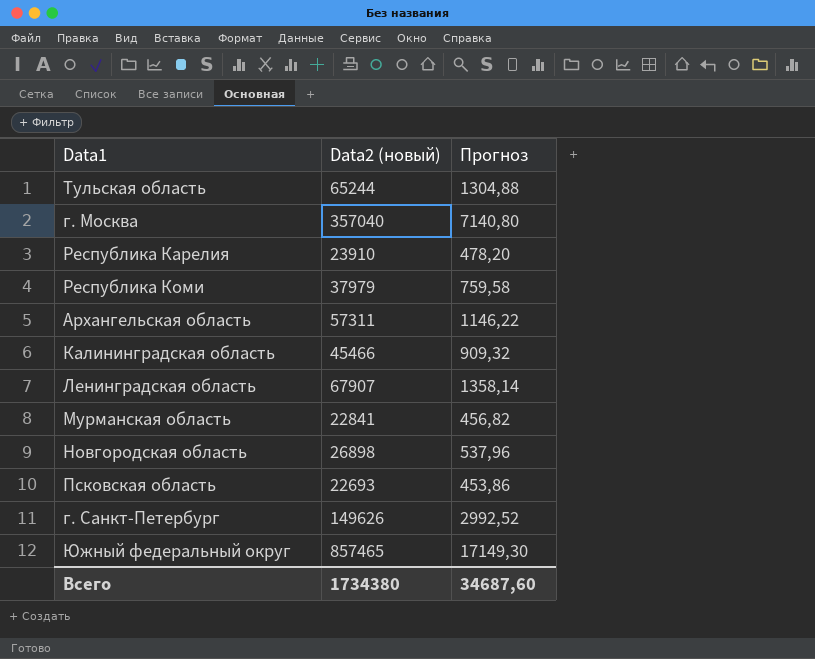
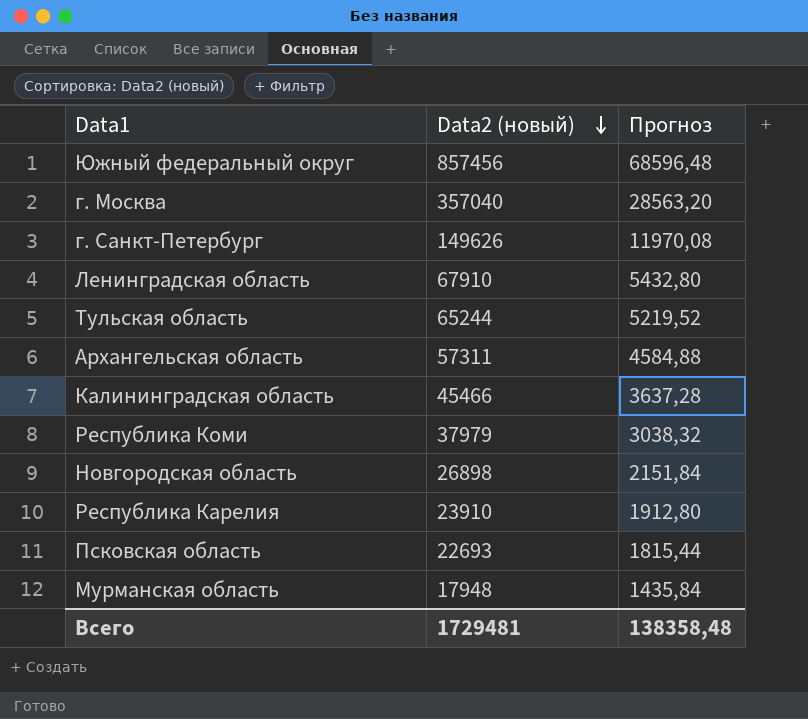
row order: none -> Data2 (новый) descending
column Прогноз | formula: [Data2 (новый)] * 0,02 -> [Data2 (новый)] * 0,08
Южный федеральный округ | Data2 (новый): 857465 -> 857456
Ленинградская область | Data2 (новый): 67907 -> 67910
Мурманская область | Data2 (новый): 22841 -> 17948
Всего | Data2 (новый): 1734380 -> 1729481
Всего | Прогноз: 34687,60 -> 138358,48

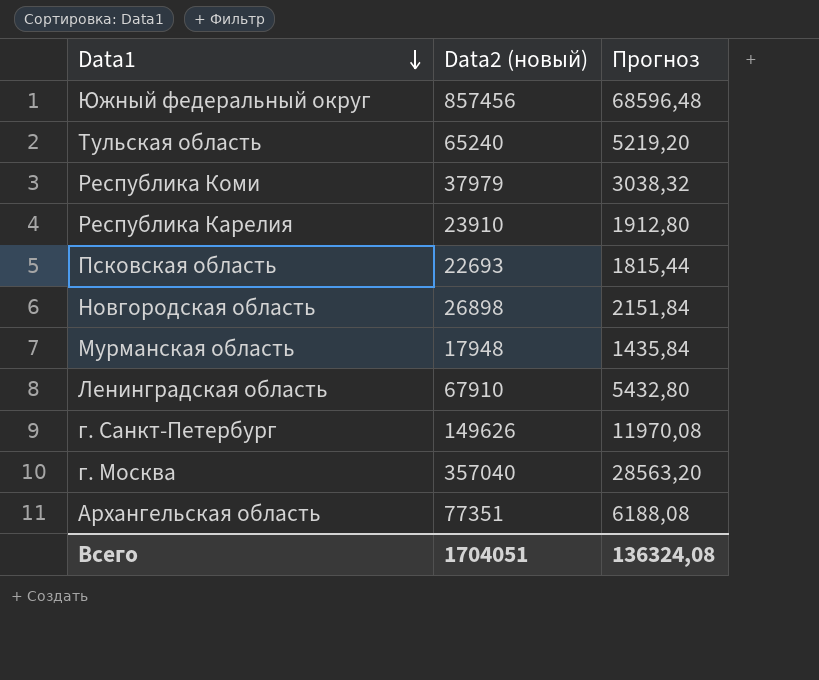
row order: Data2 (новый) descending -> Data1 descending
row Калининградская область: 45466 | 3637,28 -> none
Тульская область | Data2 (новый): 65244 -> 65240
Тульская область | Прогноз: 5219,52 -> 5219,20
Архангельская область | Data2 (новый): 57311 -> 77351
Архангельская область | Прогноз: 4584,88 -> 6188,08
Всего | Data2 (новый): 1729481 -> 1704051
Всего | Прогноз: 138358,48 -> 136324,08

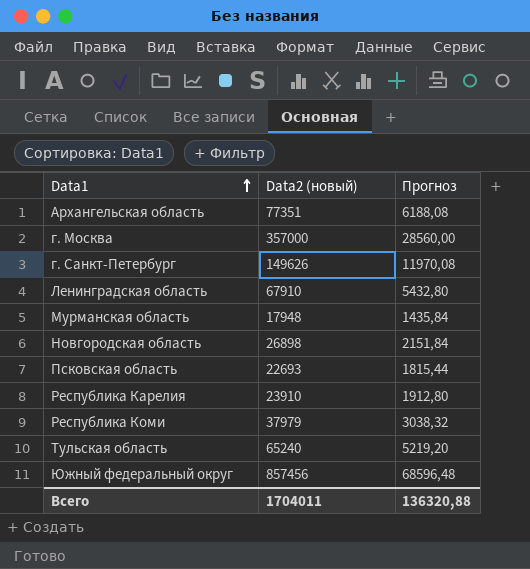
row order: Data1 descending -> Data1 ascending
г. Москва | Data2 (новый): 357040 -> 357000
г. Москва | Прогноз: 28563,20 -> 28560,00
Всего | Data2 (новый): 1704051 -> 1704011
Всего | Прогноз: 136324,08 -> 136320,88

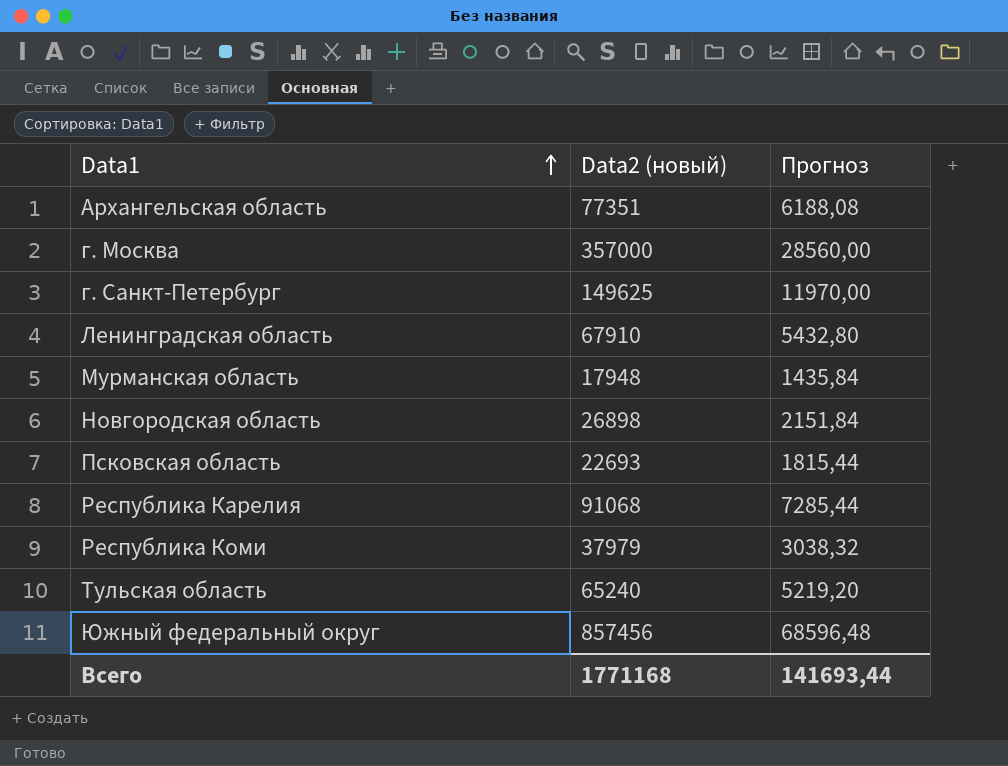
г. Санкт-Петербург | Data2 (новый): 149626 -> 149625
г. Санкт-Петербург | Прогноз: 11970,08 -> 11970,00
Республика Карелия | Data2 (новый): 23910 -> 91068
Республика Карелия | Прогноз: 1912,80 -> 7285,44
Всего | Data2 (новый): 1704011 -> 1771168
Всего | Прогноз: 136320,88 -> 141693,44

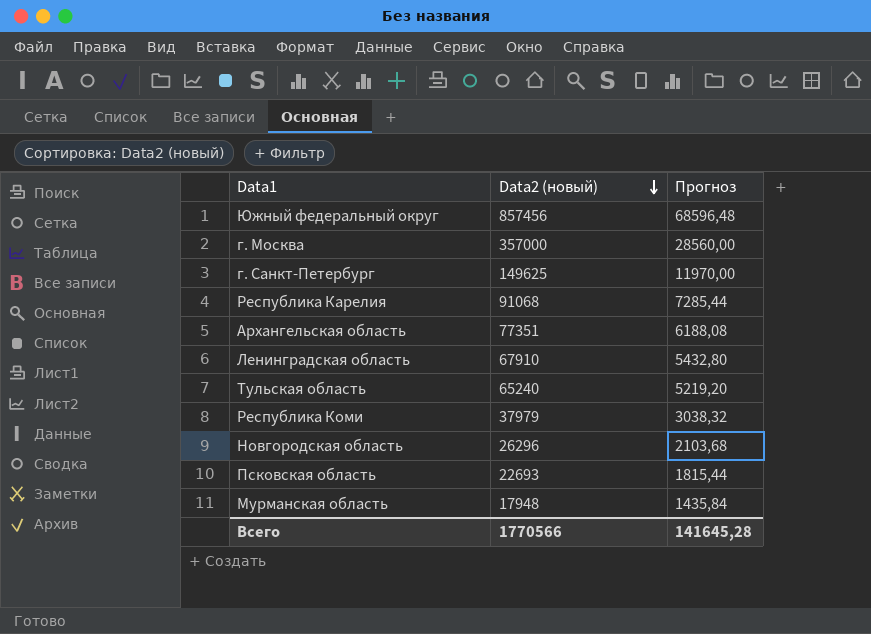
row order: Data1 ascending -> Data2 (новый) descending
Новгородская область | Data2 (новый): 26898 -> 26296
Новгородская область | Прогноз: 2151,84 -> 2103,68
Всего | Data2 (новый): 1771168 -> 1770566
Всего | Прогноз: 141693,44 -> 141645,28

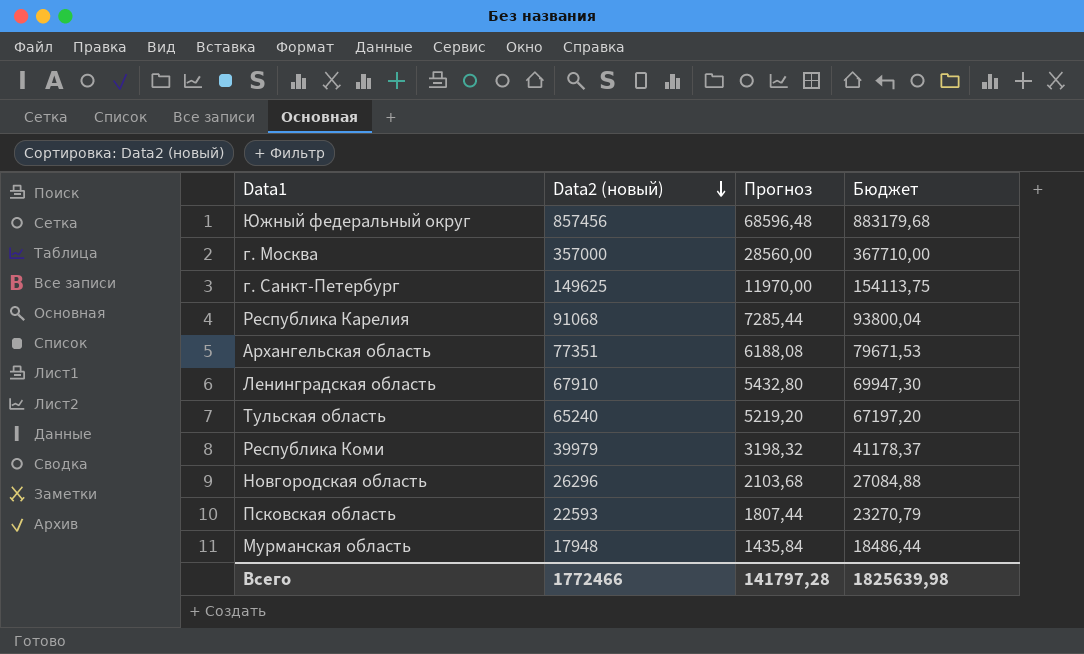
column Бюджет | formula: none -> [Data2 (новый)] * 1,03
Республика Коми | Data2 (новый): 37979 -> 39979
Республика Коми | Прогноз: 3038,32 -> 3198,32
Псковская область | Data2 (новый): 22693 -> 22593
Псковская область | Прогноз: 1815,44 -> 1807,44
Всего | Data2 (новый): 1770566 -> 1772466
Всего | Прогноз: 141645,28 -> 141797,28

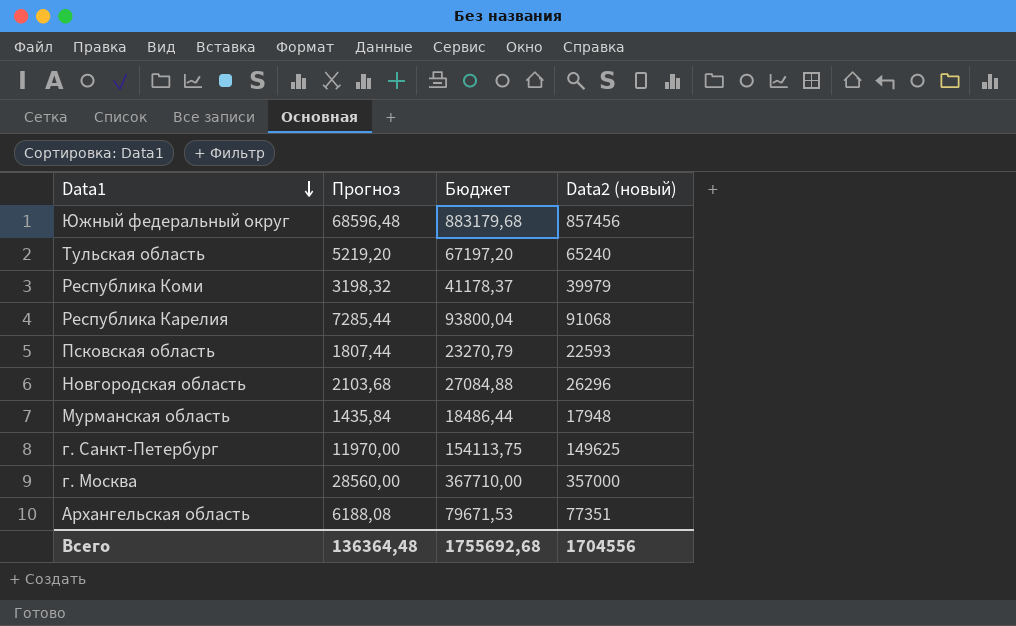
row order: Data2 (новый) descending -> Data1 descending
column Data2 (новый) | position: 2 -> 4
row Ленинградская область: 67910 | 5432,80 | 69947,30 -> none
Всего | Прогноз: 141797,28 -> 136364,48
Всего | Бюджет: 1825639,98 -> 1755692,68
Всего | Data2 (новый): 1772466 -> 1704556

